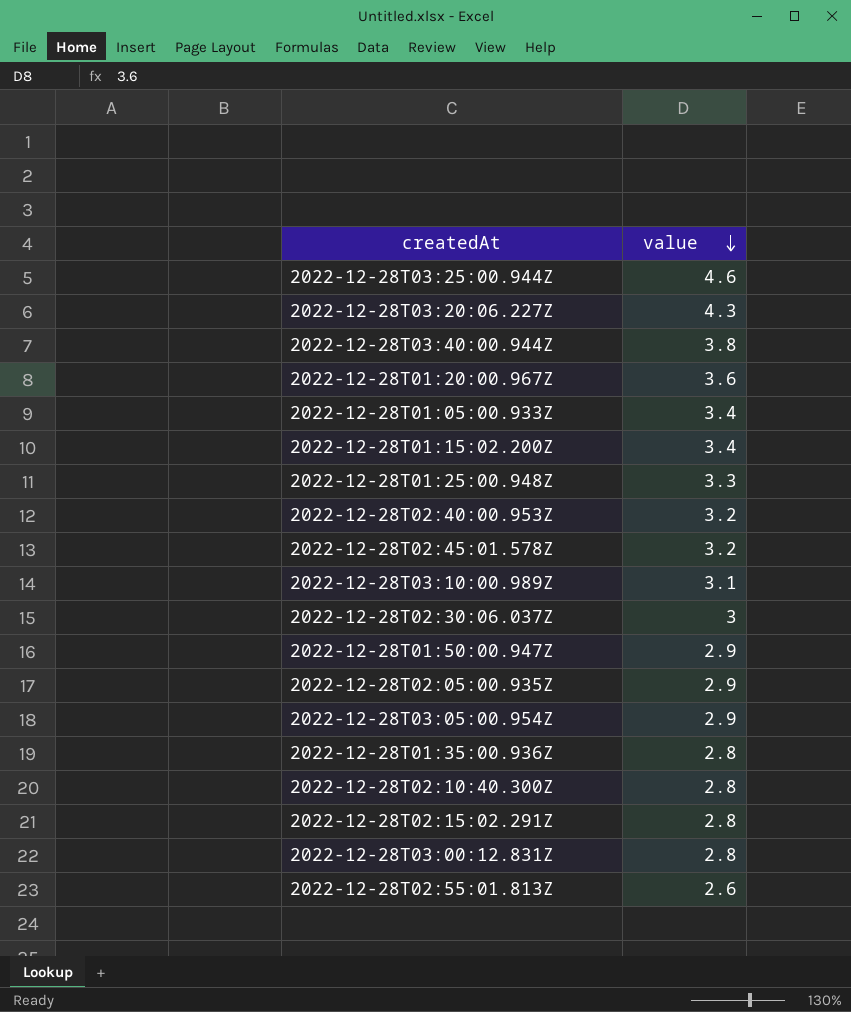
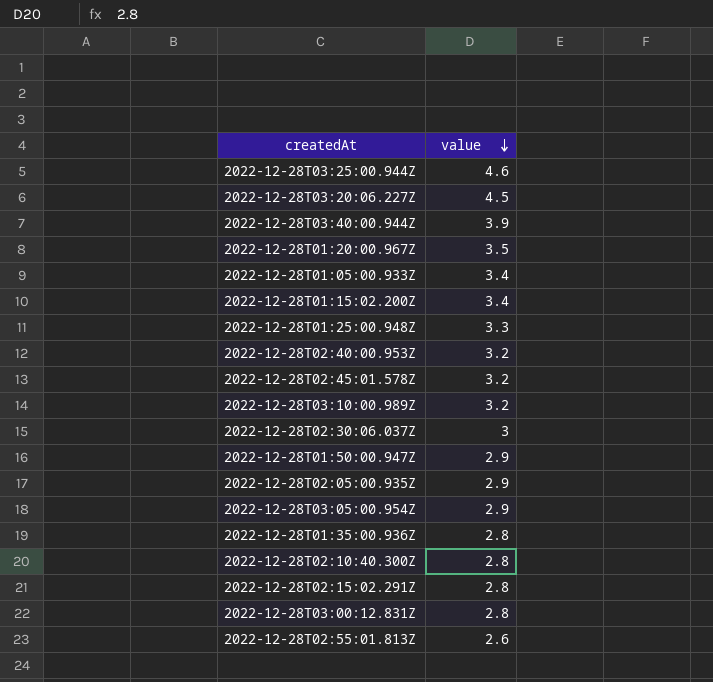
2022-12-28T03:20:06.227Z | value: 4.3 -> 4.5
2022-12-28T03:40:00.944Z | value: 3.8 -> 3.9
2022-12-28T01:20:00.967Z | value: 3.6 -> 3.5
2022-12-28T03:10:00.989Z | value: 3.1 -> 3.2

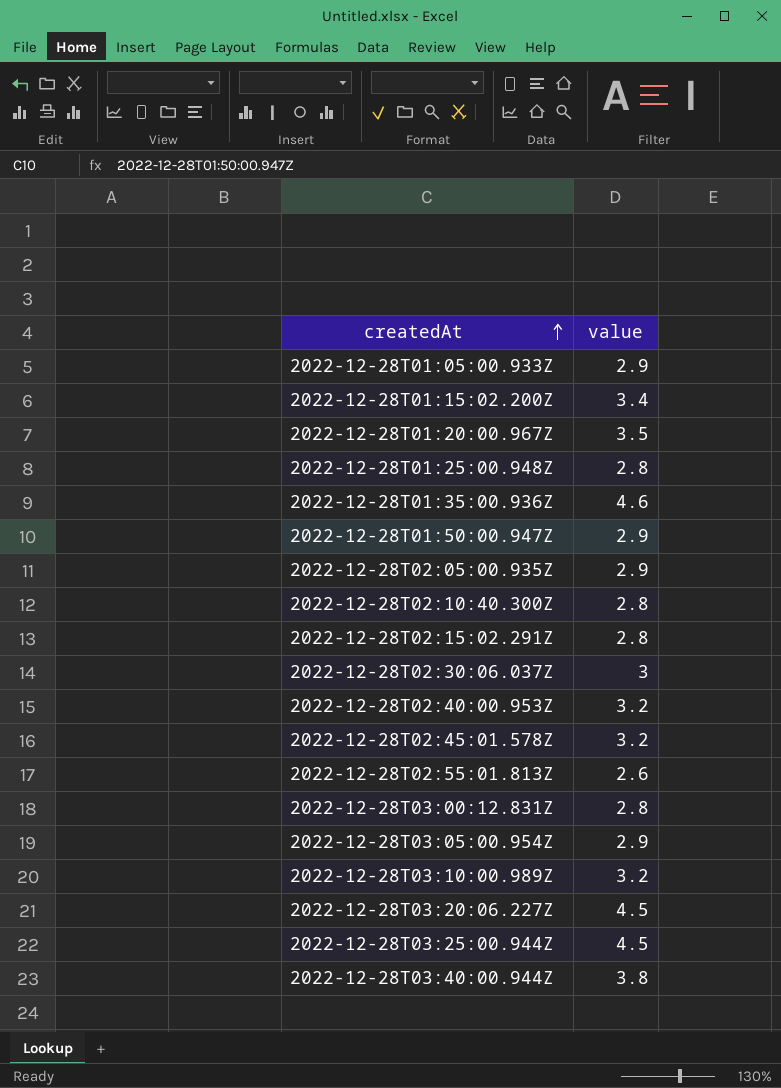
row order: value descending -> createdAt ascending
2022-12-28T01:05:00.933Z | value: 3.4 -> 2.9
2022-12-28T01:25:00.948Z | value: 3.3 -> 2.8
2022-12-28T01:35:00.936Z | value: 2.8 -> 4.6
2022-12-28T03:25:00.944Z | value: 4.6 -> 4.5
2022-12-28T03:40:00.944Z | value: 3.9 -> 3.8

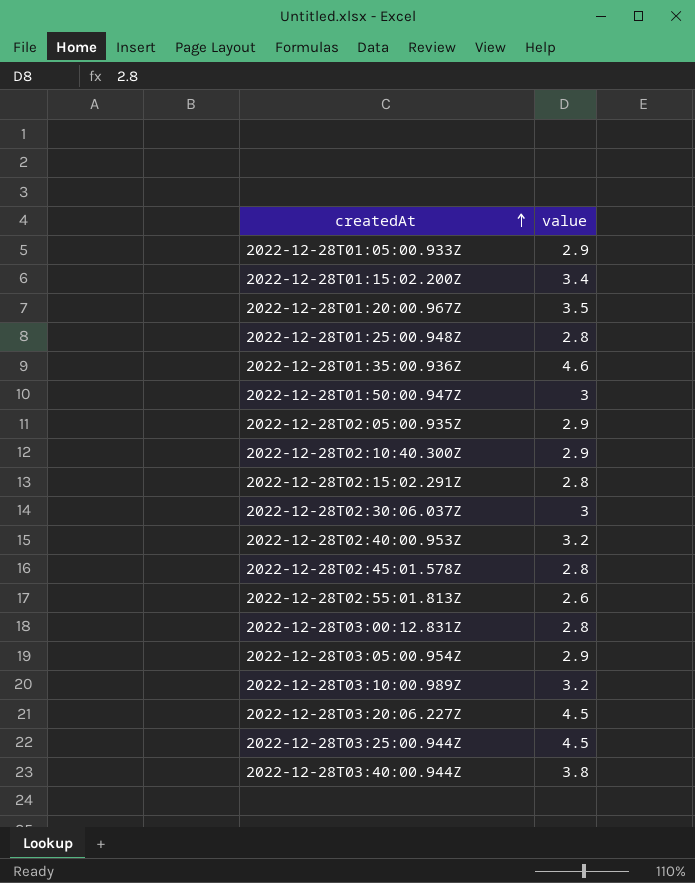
2022-12-28T01:50:00.947Z | value: 2.9 -> 3
2022-12-28T02:10:40.300Z | value: 2.8 -> 2.9
2022-12-28T02:45:01.578Z | value: 3.2 -> 2.8

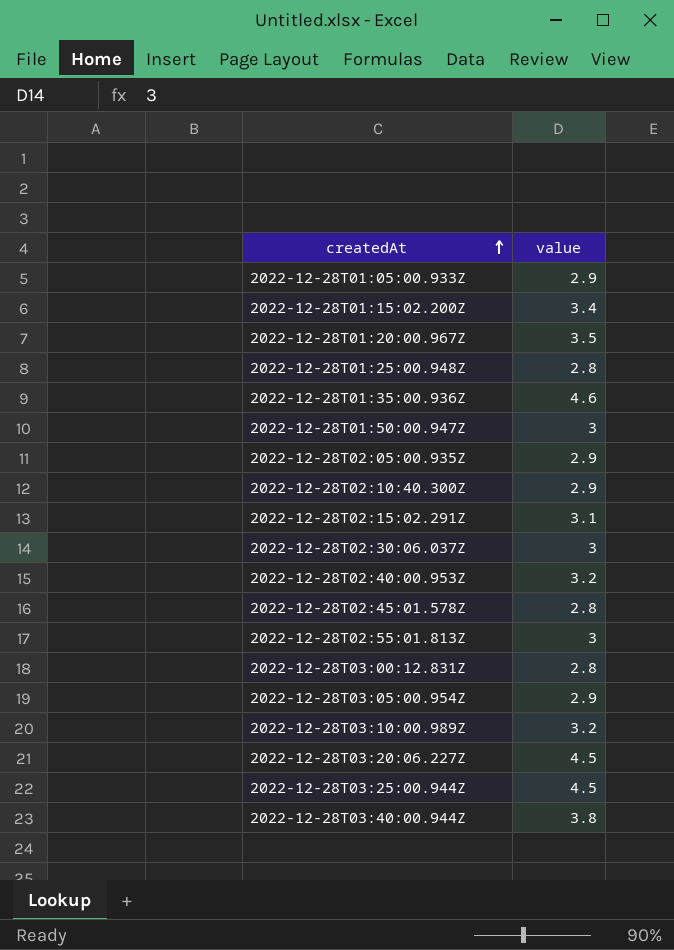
2022-12-28T02:15:02.291Z | value: 2.8 -> 3.1
2022-12-28T02:55:01.813Z | value: 2.6 -> 3

